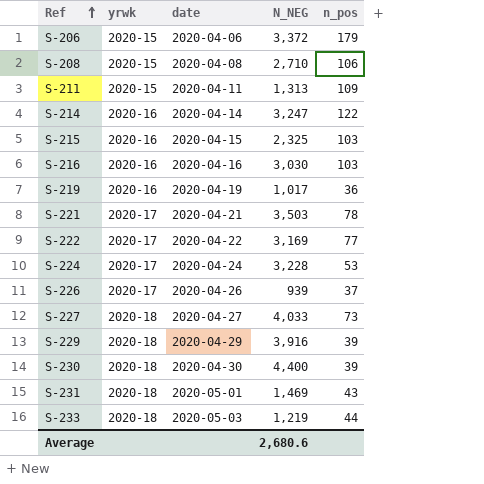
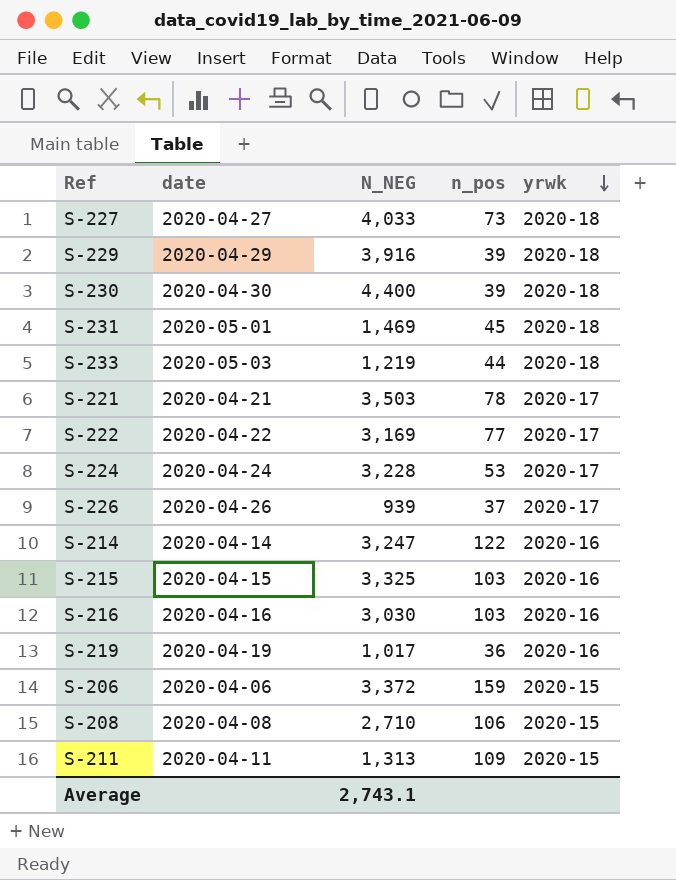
row order: Ref ascending -> yrwk descending
column yrwk | position: 2 -> 5
S-231 | n_pos: 43 -> 45
S-215 | N_NEG: 2,325 -> 3,325
S-206 | n_pos: 179 -> 159
Average | N_NEG: 2,680.6 -> 2,743.1

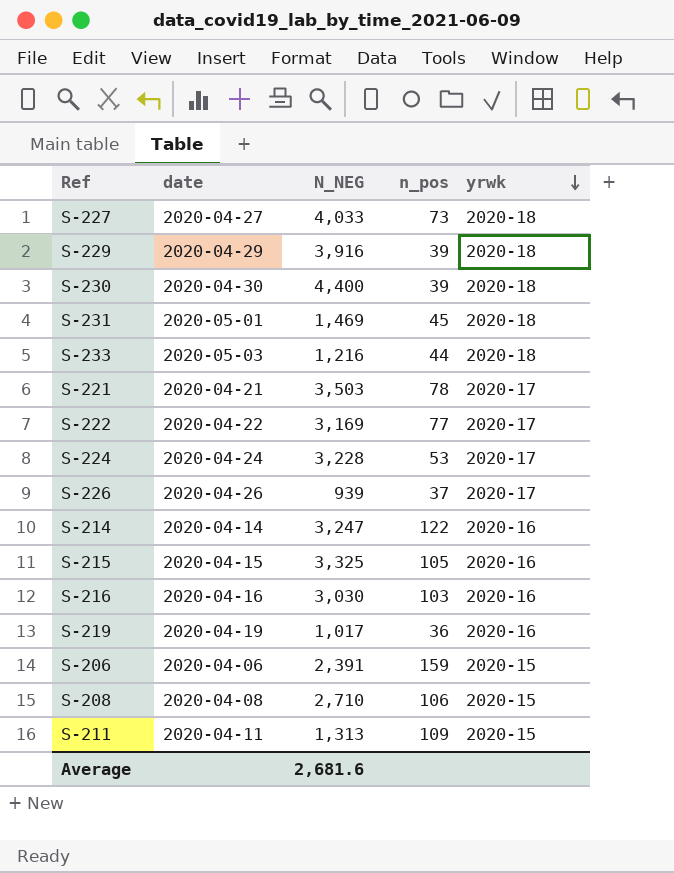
S-233 | N_NEG: 1,219 -> 1,216
S-215 | n_pos: 103 -> 105
S-206 | N_NEG: 3,372 -> 2,391
Average | N_NEG: 2,743.1 -> 2,681.6

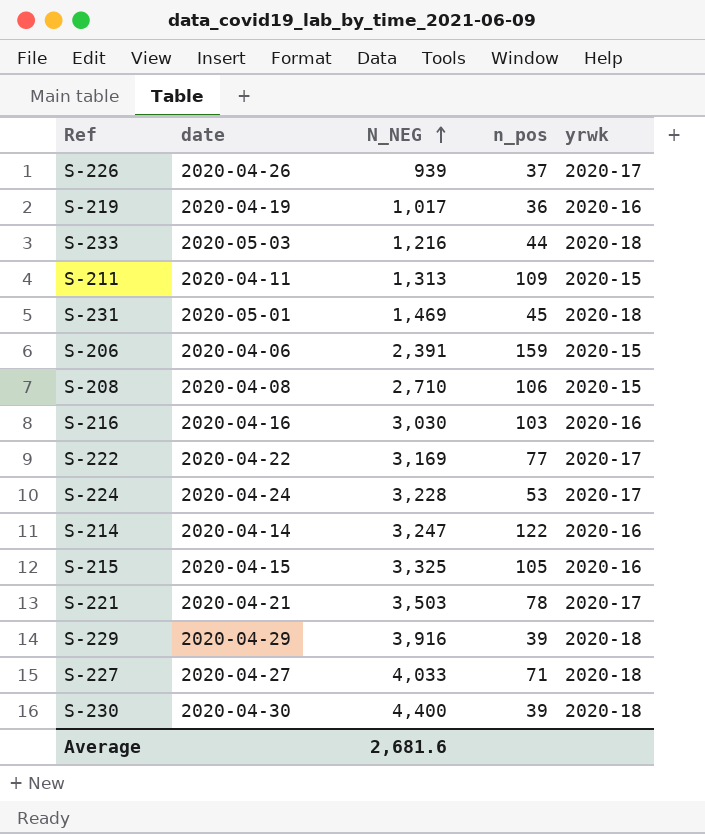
row order: yrwk descending -> N_NEG ascending
S-227 | n_pos: 73 -> 71

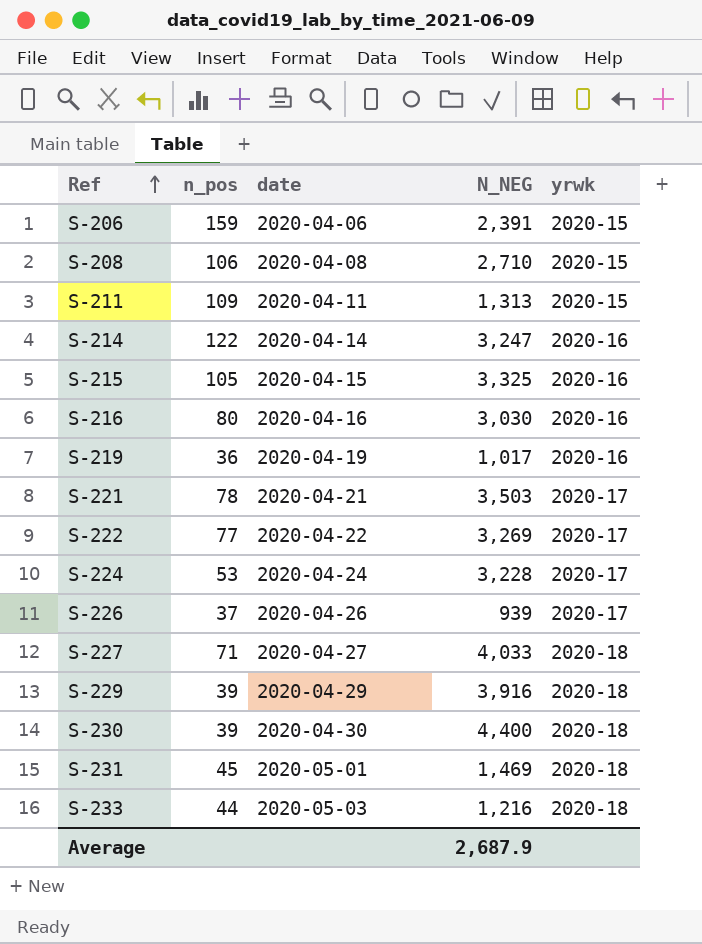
row order: N_NEG ascending -> Ref ascending
column n_pos | position: 4 -> 2
S-216 | n_pos: 103 -> 80
S-222 | N_NEG: 3,169 -> 3,269
Average | N_NEG: 2,681.6 -> 2,687.9

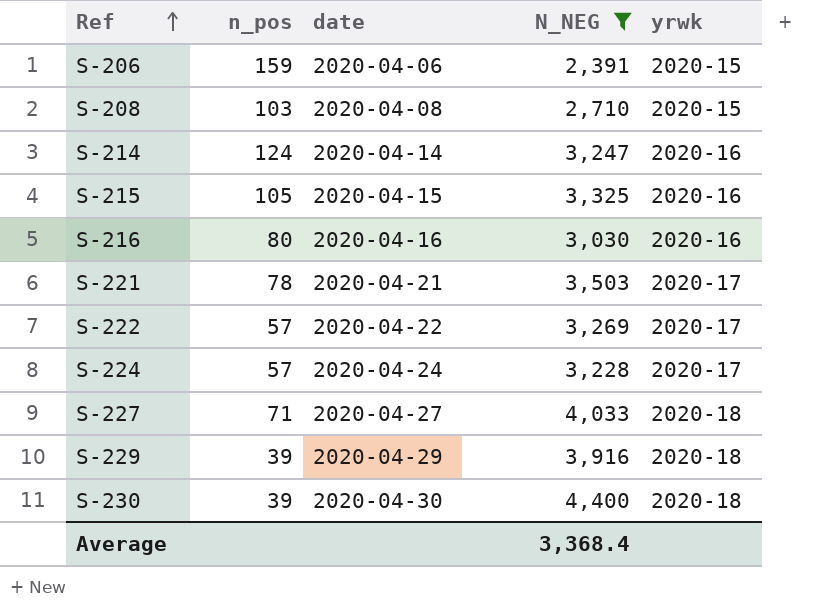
filter: none -> N_NEG >= 2,391
S-208 | n_pos: 106 -> 103
S-214 | n_pos: 122 -> 124
S-222 | n_pos: 77 -> 57
S-224 | n_pos: 53 -> 57
Average | N_NEG: 2,687.9 -> 3,368.4

